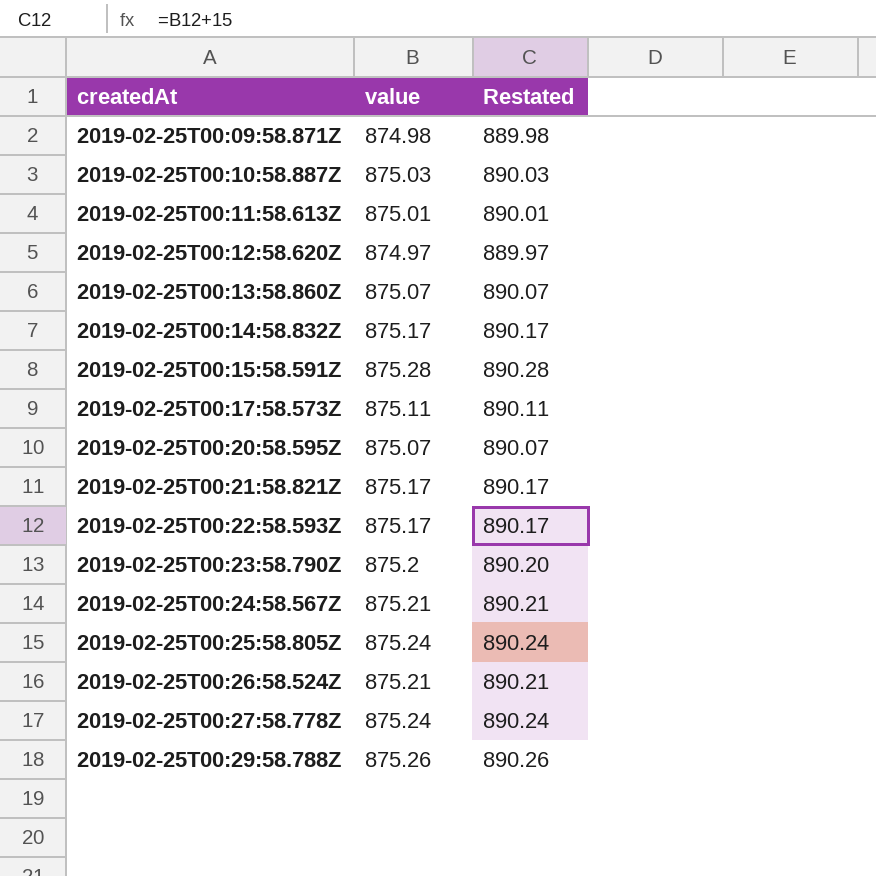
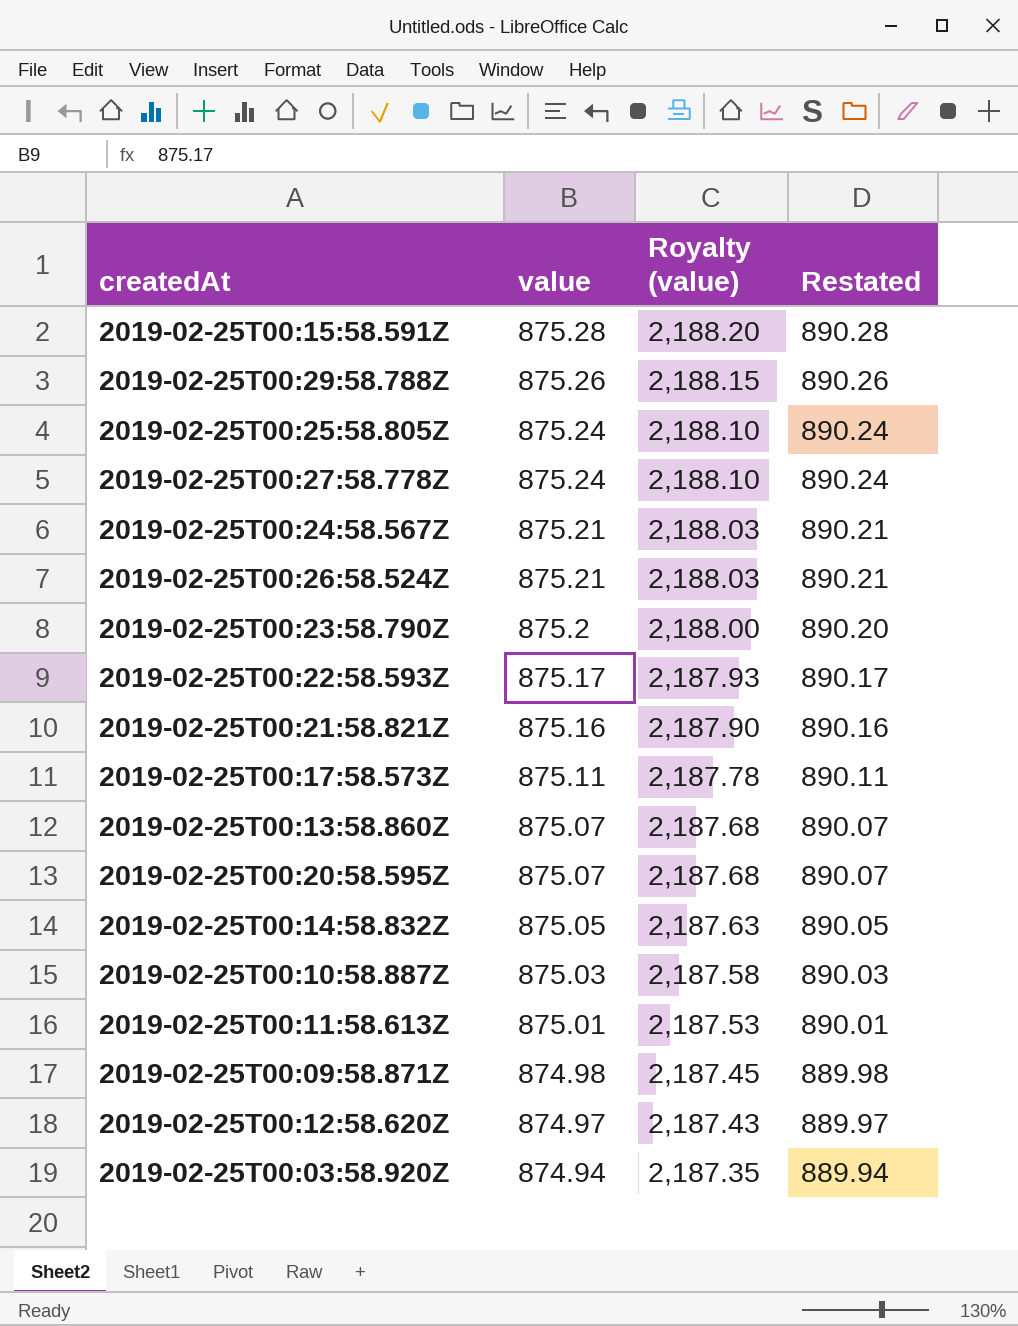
row order: createdAt ascending -> value descending
column Royalty (value) | formula: none -> [value] * 2.5
2019-02-25T00:21:58.821Z | value: 875.17 -> 875.16
2019-02-25T00:21:58.821Z | Restated: 890.17 -> 890.16
2019-02-25T00:14:58.832Z | value: 875.17 -> 875.05
2019-02-25T00:14:58.832Z | Restated: 890.17 -> 890.05
row 2019-02-25T00:03:58.920Z: none -> 874.94 | 2,187.35 | 889.94

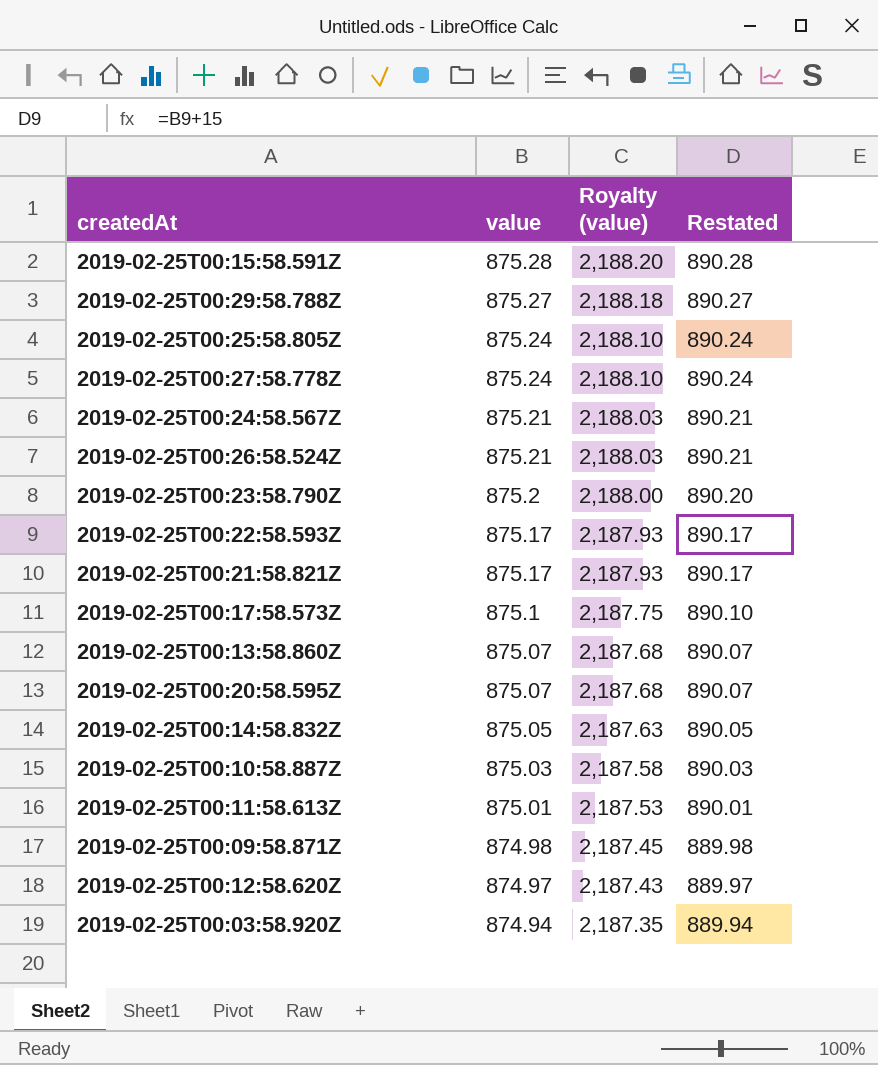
2019-02-25T00:29:58.788Z | value: 875.26 -> 875.27
2019-02-25T00:29:58.788Z | Royalty (value): 2,188.15 -> 2,188.18
2019-02-25T00:29:58.788Z | Restated: 890.26 -> 890.27
2019-02-25T00:21:58.821Z | value: 875.16 -> 875.17
2019-02-25T00:21:58.821Z | Royalty (value): 2,187.90 -> 2,187.93
2019-02-25T00:21:58.821Z | Restated: 890.16 -> 890.17
2019-02-25T00:17:58.573Z | value: 875.11 -> 875.1
2019-02-25T00:17:58.573Z | Royalty (value): 2,187.78 -> 2,187.75
2019-02-25T00:17:58.573Z | Restated: 890.11 -> 890.10

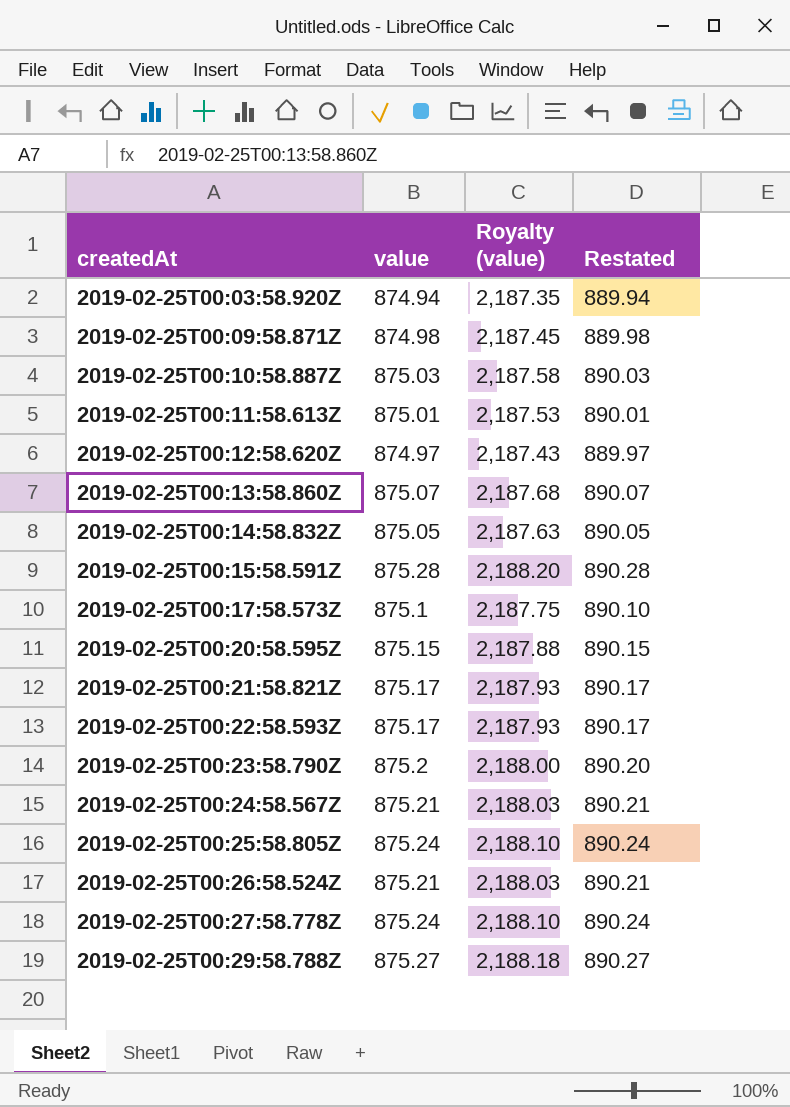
row order: value descending -> createdAt ascending
2019-02-25T00:20:58.595Z | value: 875.07 -> 875.15
2019-02-25T00:20:58.595Z | Royalty (value): 2,187.68 -> 2,187.88
2019-02-25T00:20:58.595Z | Restated: 890.07 -> 890.15

